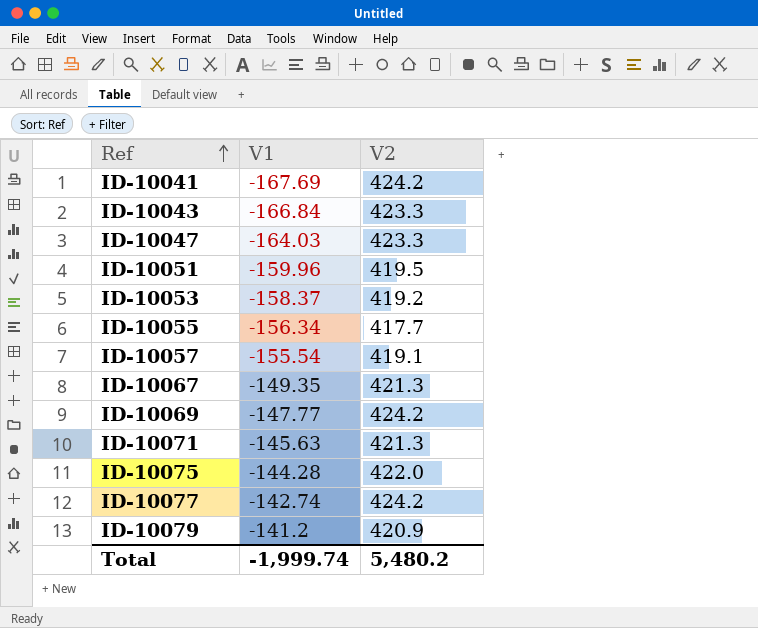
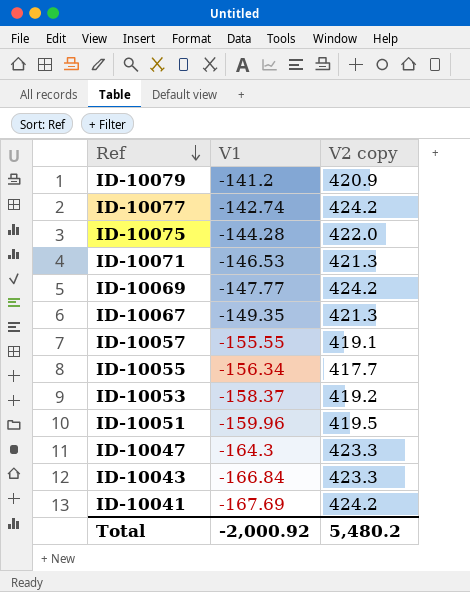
row order: Ref ascending -> Ref descending
column name: V2 -> V2 copy
ID-10071 | V1: -145.63 -> -146.53
ID-10057 | V1: -155.54 -> -155.55
ID-10047 | V1: -164.03 -> -164.3
Total | V1: -1,999.74 -> -2,000.92

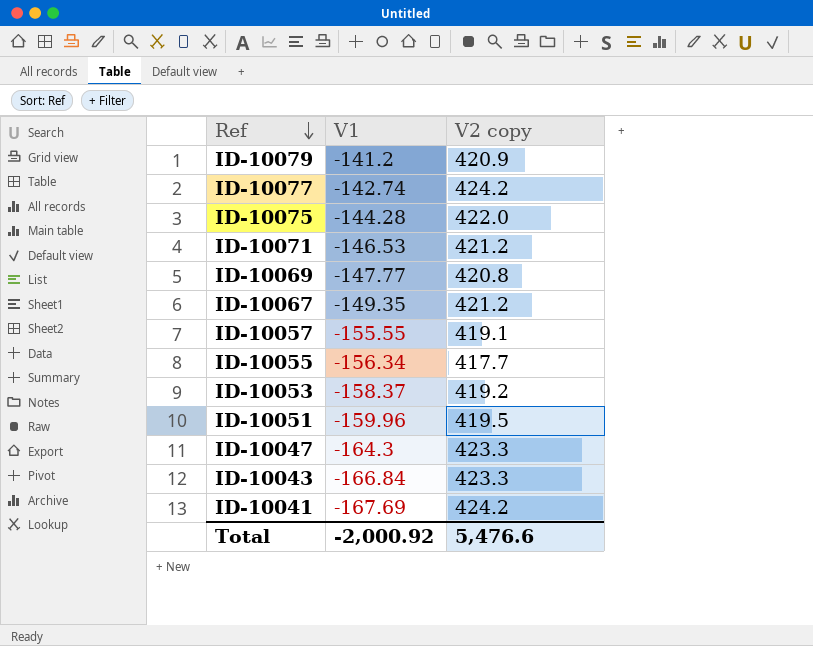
ID-10071 | V2 copy: 421.3 -> 421.2
ID-10069 | V2 copy: 424.2 -> 420.8
ID-10067 | V2 copy: 421.3 -> 421.2
Total | V2 copy: 5,480.2 -> 5,476.6

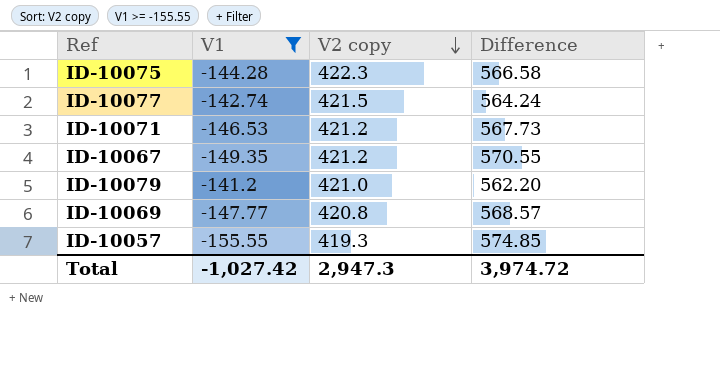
filter: none -> V1 >= -155.55
row order: Ref descending -> V2 copy descending
column Difference | formula: none -> [V2 copy] - [V1]
ID-10075 | V2 copy: 422.0 -> 422.3
ID-10077 | V2 copy: 424.2 -> 421.5
ID-10079 | V2 copy: 420.9 -> 421.0
ID-10057 | V2 copy: 419.1 -> 419.3
Total | V1: -2,000.92 -> -1,027.42
Total | V2 copy: 5,476.6 -> 2,947.3

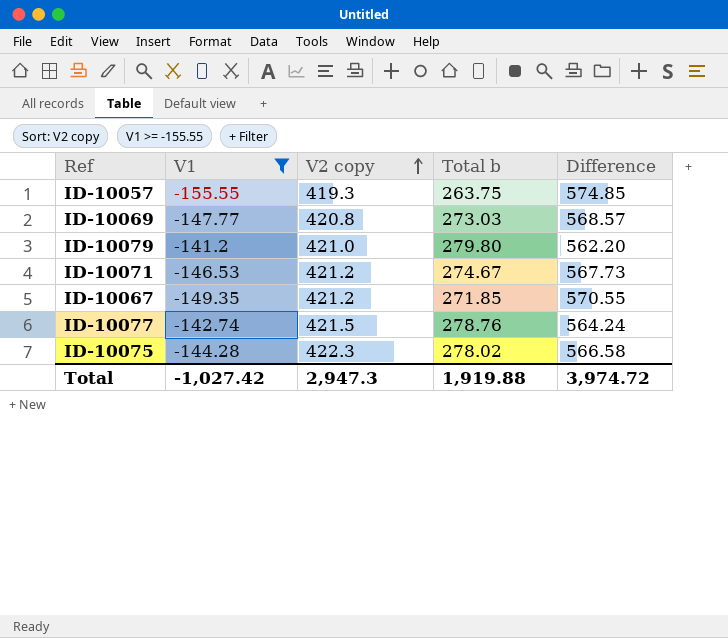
row order: V2 copy descending -> V2 copy ascending
column Total b | formula: none -> [V1] + [V2 copy]

